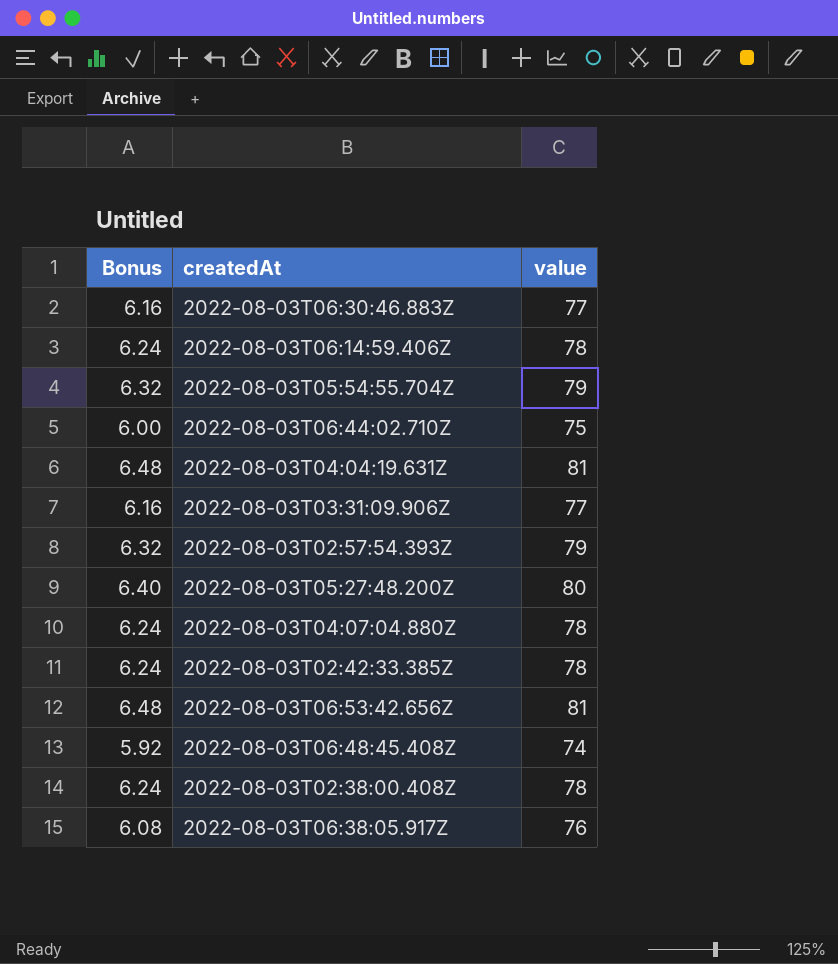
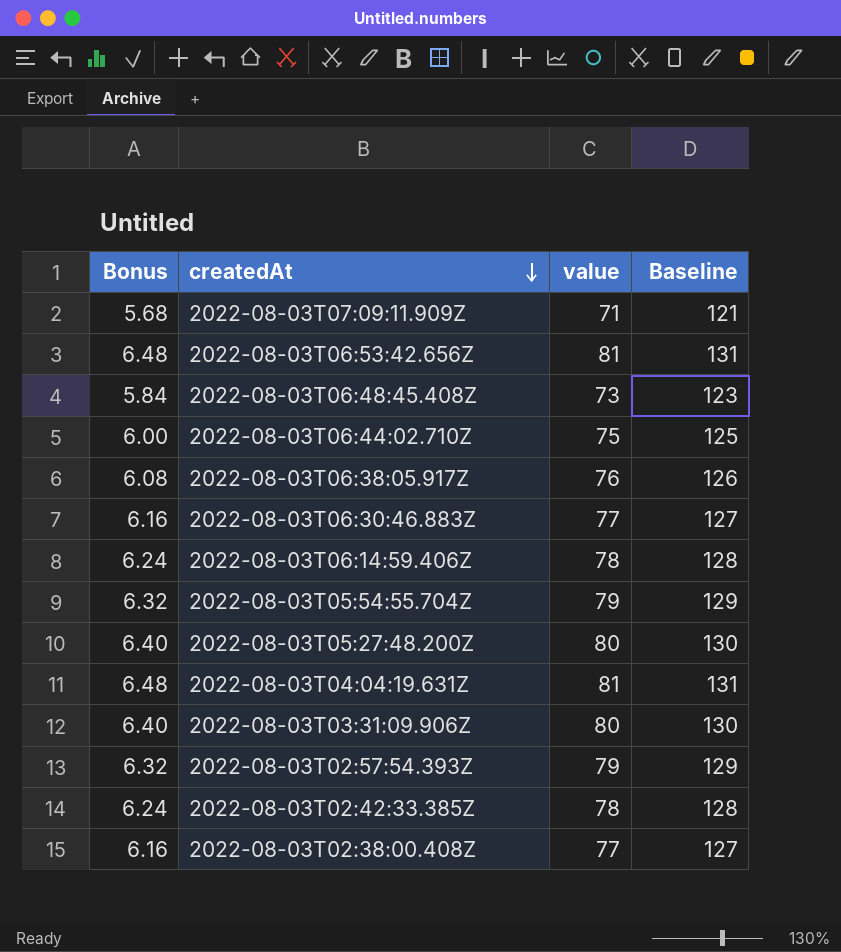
row order: none -> createdAt descending
column Baseline | formula: none -> [value] + 50
row 2022-08-03T04:07:04.880Z: 6.24 | 78 -> none
row 2022-08-03T07:09:11.909Z: none -> 5.68 | 71 | 121
2022-08-03T06:48:45.408Z | Bonus: 5.92 -> 5.84
2022-08-03T06:48:45.408Z | value: 74 -> 73
2022-08-03T03:31:09.906Z | Bonus: 6.16 -> 6.40
2022-08-03T03:31:09.906Z | value: 77 -> 80
2022-08-03T02:38:00.408Z | Bonus: 6.24 -> 6.16
2022-08-03T02:38:00.408Z | value: 78 -> 77

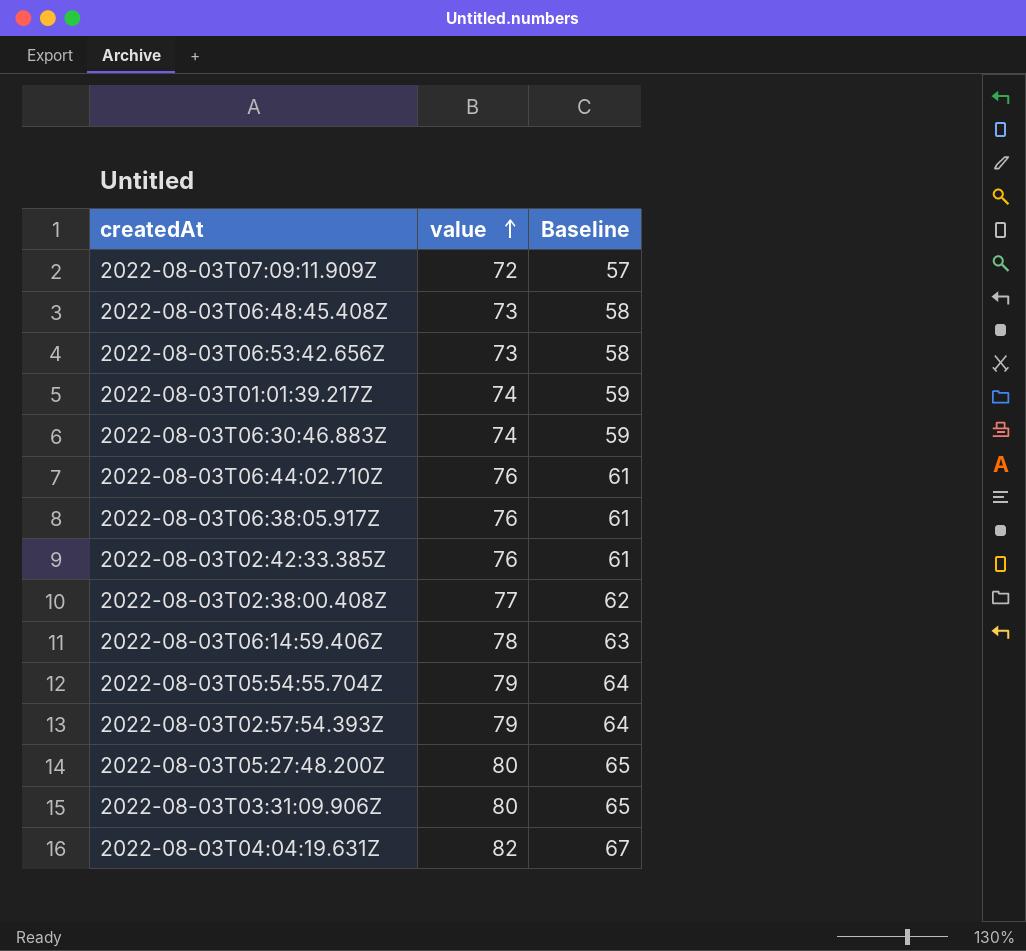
row order: createdAt descending -> value ascending
column Bonus | formula: [value] * 0.08 -> none
column Baseline | formula: [value] + 50 -> [value] - 15
2022-08-03T07:09:11.909Z | value: 71 -> 72
2022-08-03T06:53:42.656Z | value: 81 -> 73
row 2022-08-03T01:01:39.217Z: none -> 74 | 59
2022-08-03T06:30:46.883Z | value: 77 -> 74
2022-08-03T06:44:02.710Z | value: 75 -> 76
2022-08-03T02:42:33.385Z | value: 78 -> 76
2022-08-03T04:04:19.631Z | value: 81 -> 82

